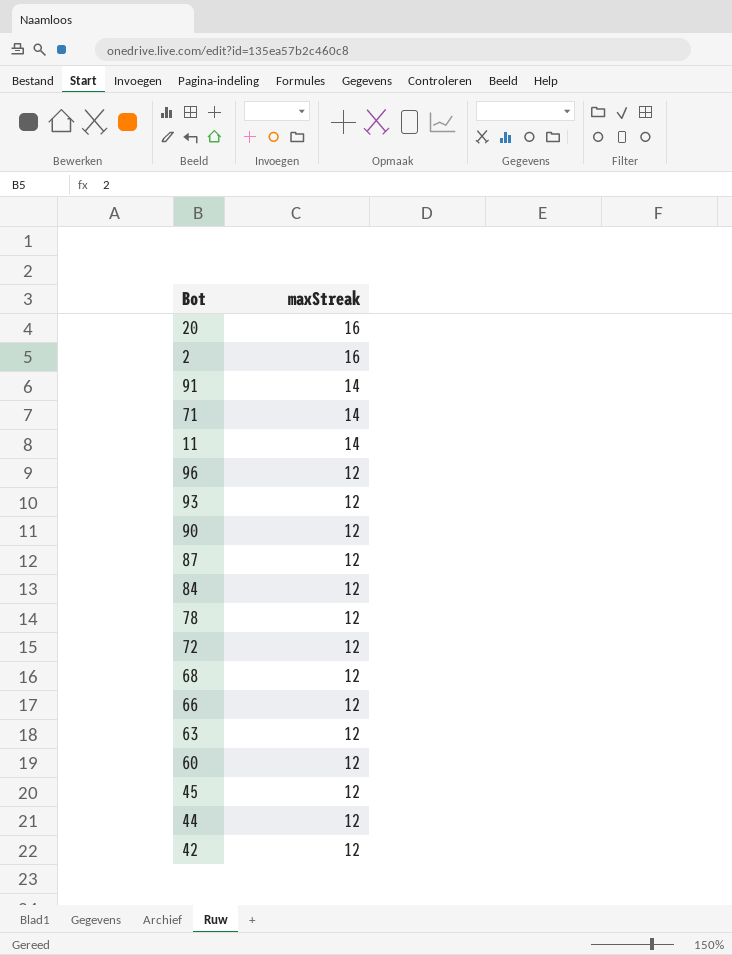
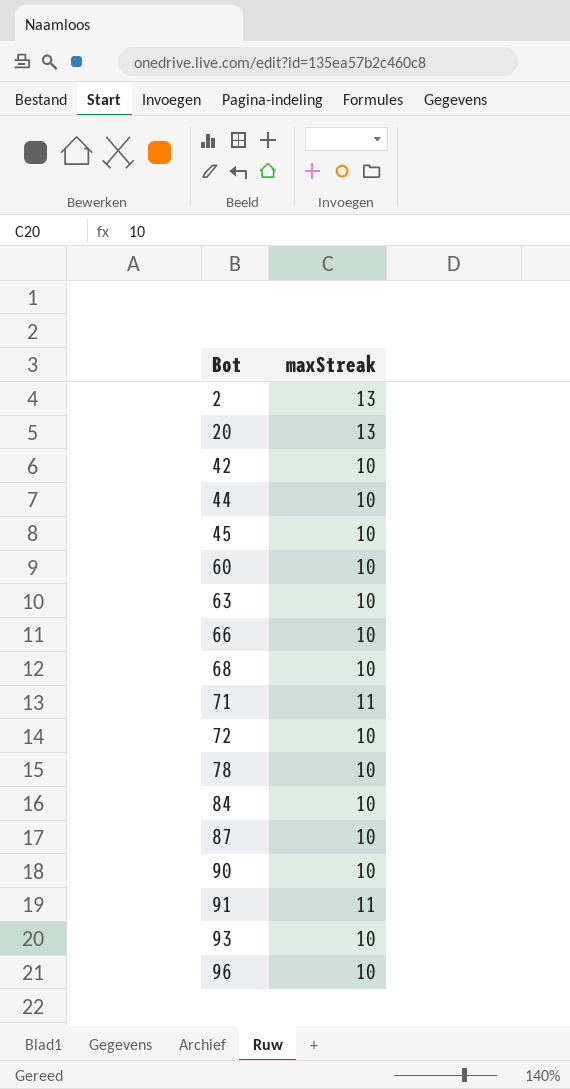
row order: maxStreak descending -> Bot ascending
row 11: 14 -> none
2 | maxStreak: 16 -> 13
20 | maxStreak: 16 -> 13
42 | maxStreak: 12 -> 10
44 | maxStreak: 12 -> 10
45 | maxStreak: 12 -> 10
60 | maxStreak: 12 -> 10
63 | maxStreak: 12 -> 10
66 | maxStreak: 12 -> 10
68 | maxStreak: 12 -> 10
71 | maxStreak: 14 -> 11
72 | maxStreak: 12 -> 10
78 | maxStreak: 12 -> 10
84 | maxStreak: 12 -> 10
87 | maxStreak: 12 -> 10
90 | maxStreak: 12 -> 10
91 | maxStreak: 14 -> 11
93 | maxStreak: 12 -> 10
96 | maxStreak: 12 -> 10

